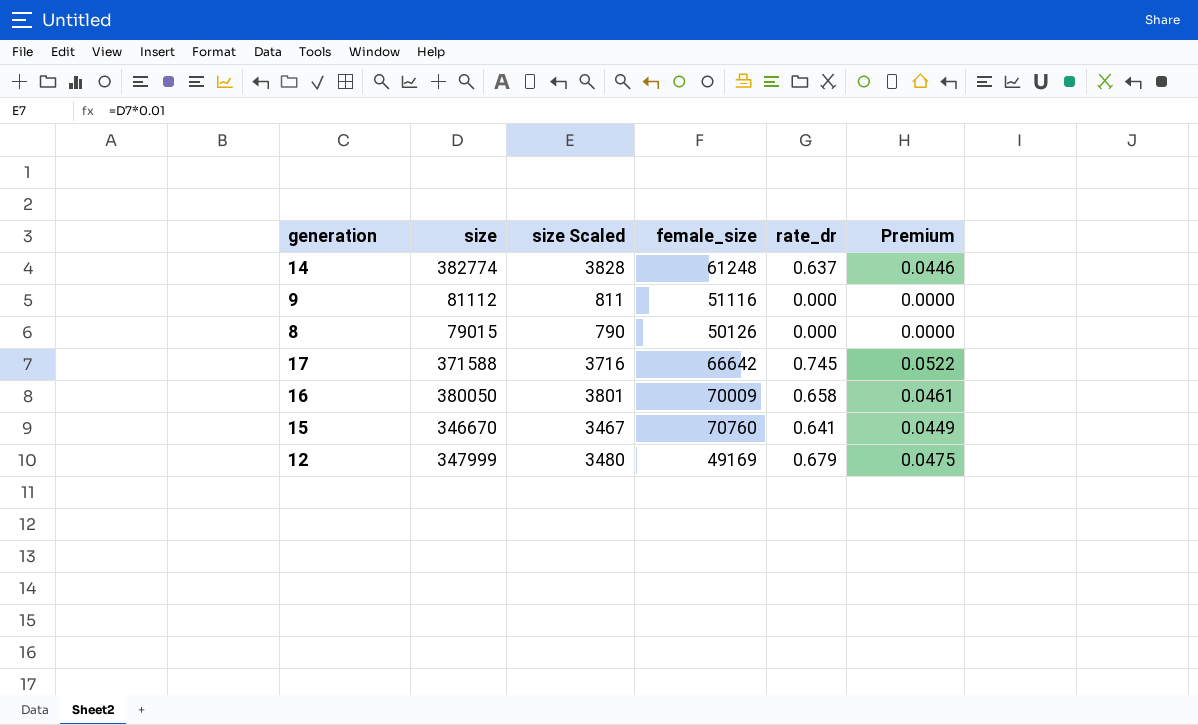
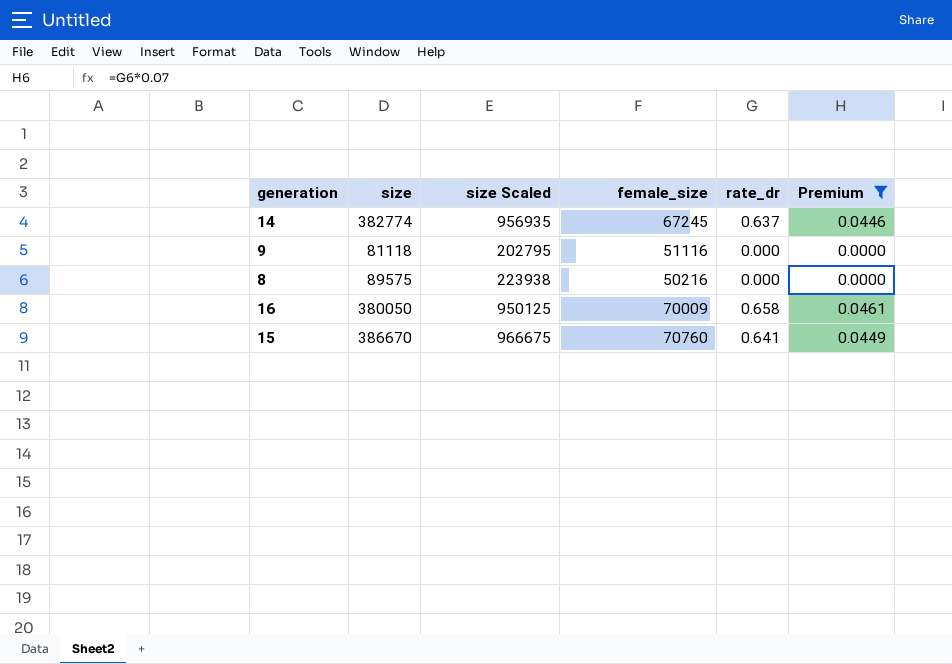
filter: none -> Premium <= 0.0461
column size Scaled | formula: [size] * 0.01 -> [size] * 2.5
14 | female_size: 61248 -> 67245
9 | size: 81112 -> 81118
8 | size: 79015 -> 89575
8 | female_size: 50126 -> 50216
15 | size: 346670 -> 386670

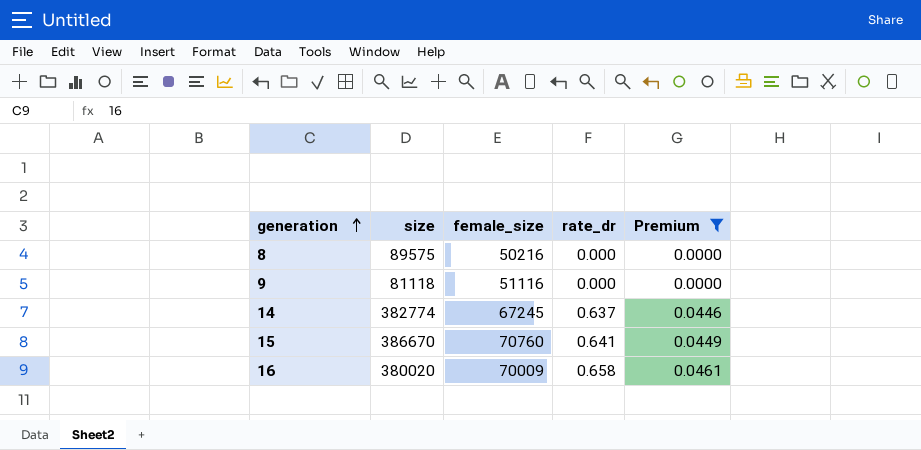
row order: none -> generation ascending
column size Scaled | formula: [size] * 2.5 -> none
16 | size: 380050 -> 380020

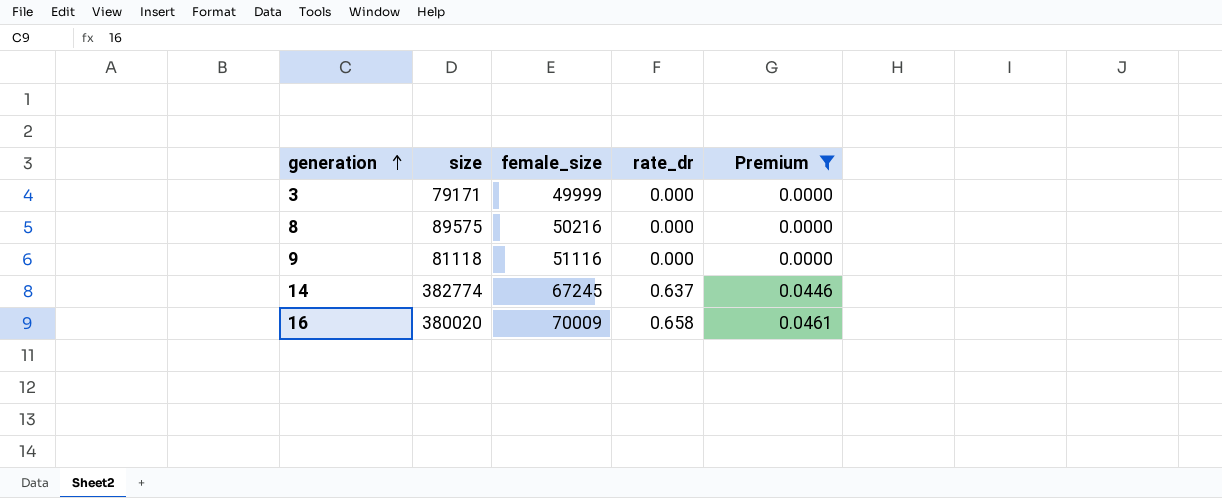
row 15: 386670 | 70760 | 0.641 | 0.0449 -> none
row 3: none -> 79171 | 49999 | 0.000 | 0.0000

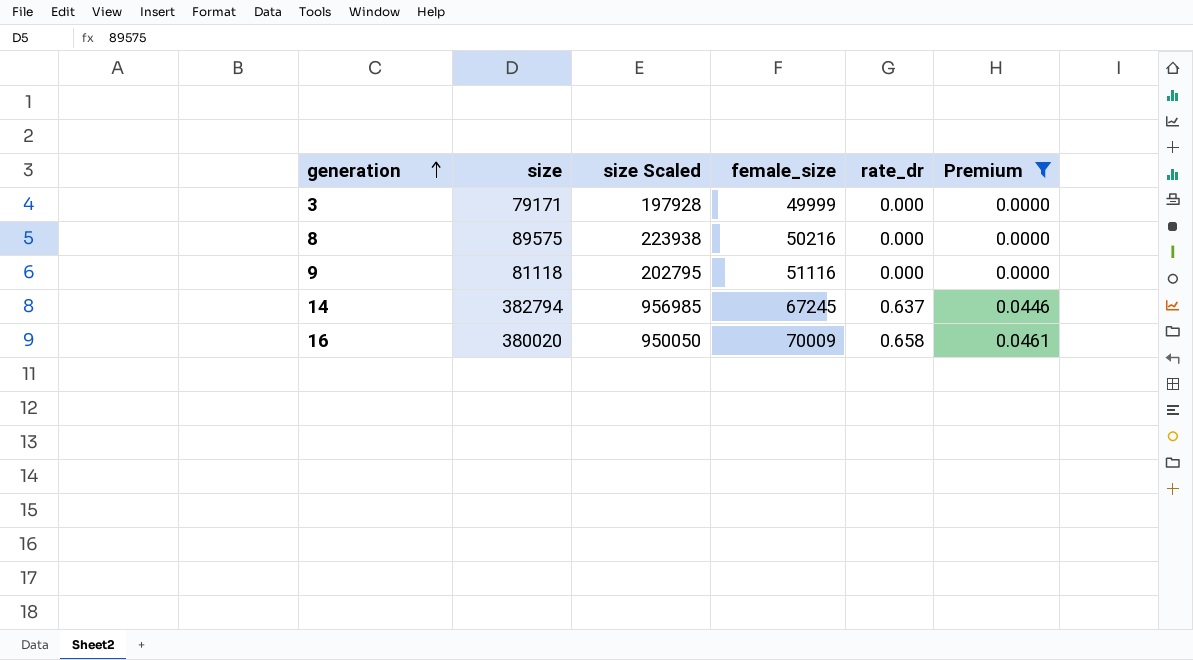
column size Scaled | formula: none -> [size] * 2.5
14 | size: 382774 -> 382794

